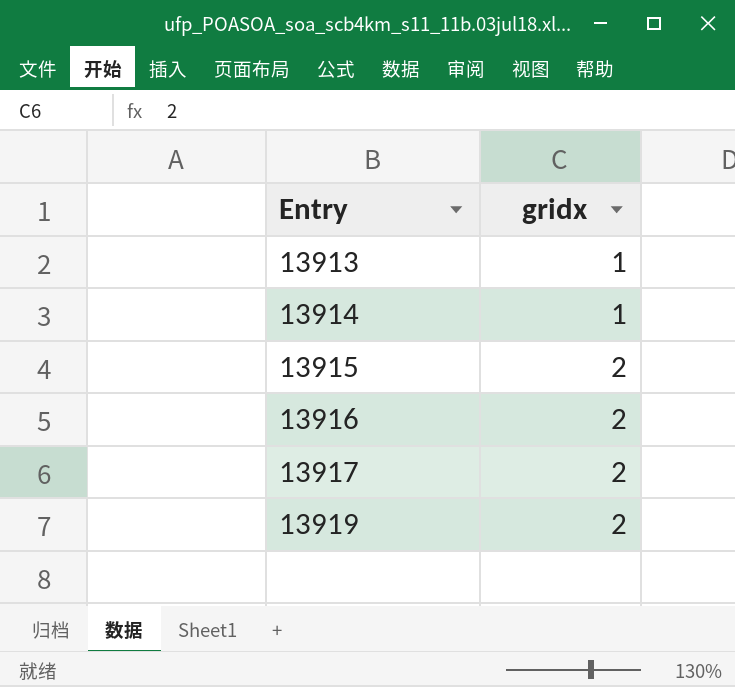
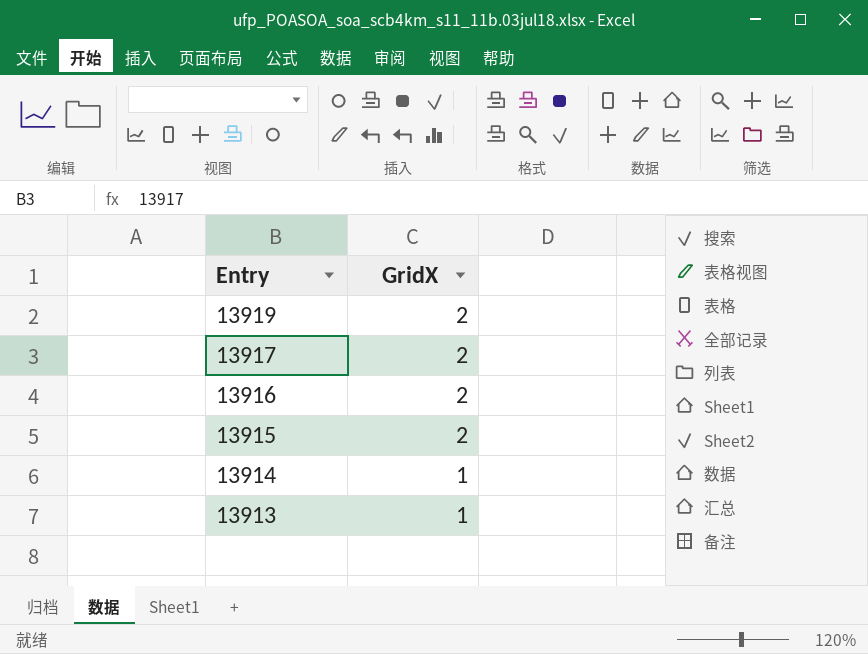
row order: Entry ascending -> Entry descending
column name: gridx -> GridX

